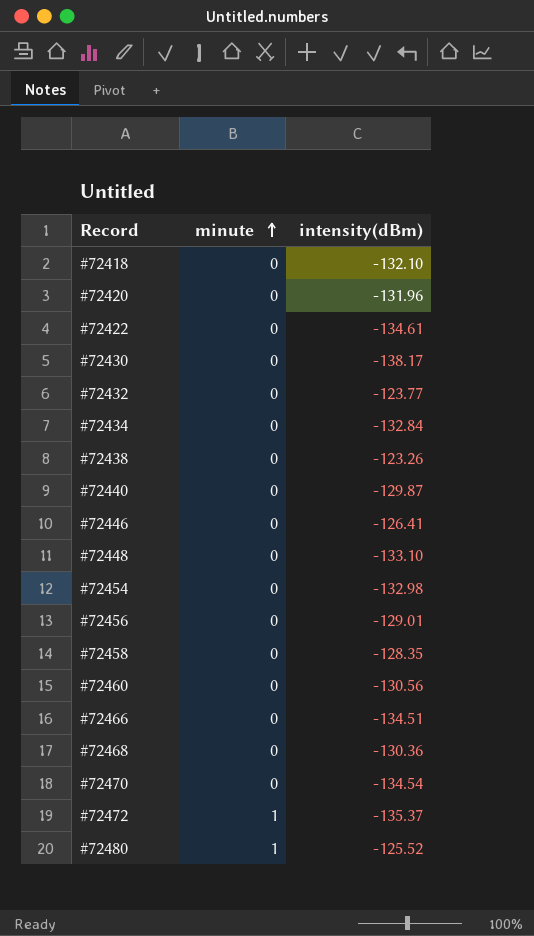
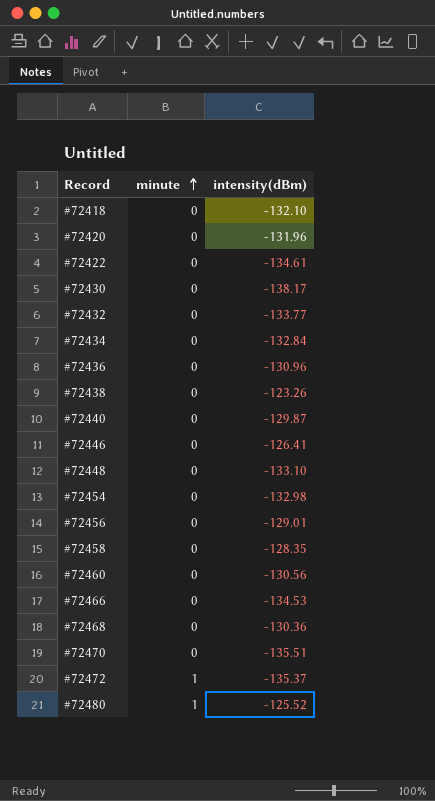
#72432 | intensity(dBm): -123.77 -> -133.77
row #72436: none -> 0 | -130.96
#72466 | intensity(dBm): -134.51 -> -134.53
#72470 | intensity(dBm): -134.54 -> -135.51

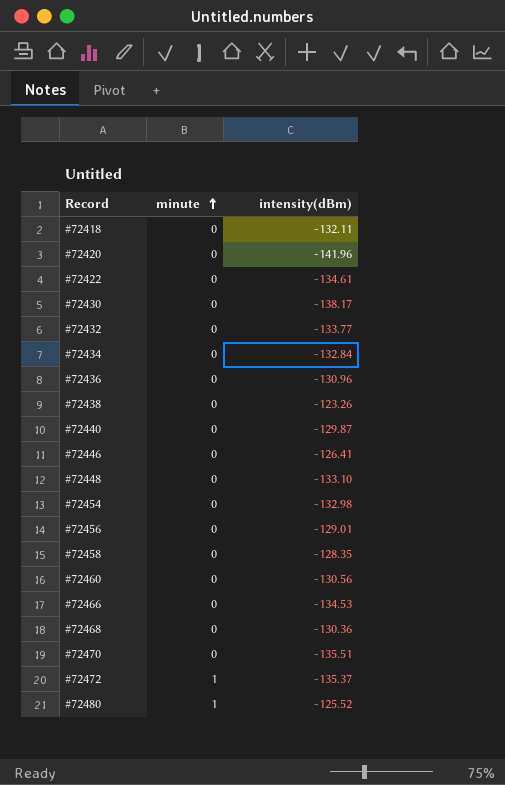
#72418 | intensity(dBm): -132.10 -> -132.11
#72420 | intensity(dBm): -131.96 -> -141.96

